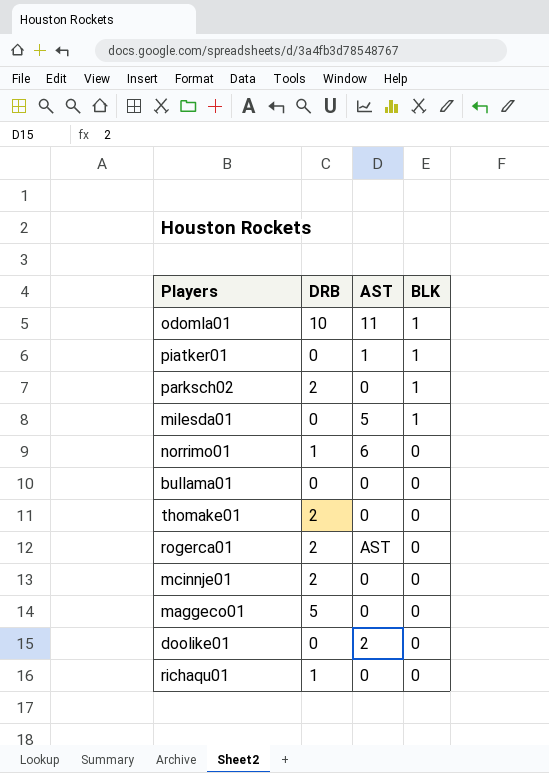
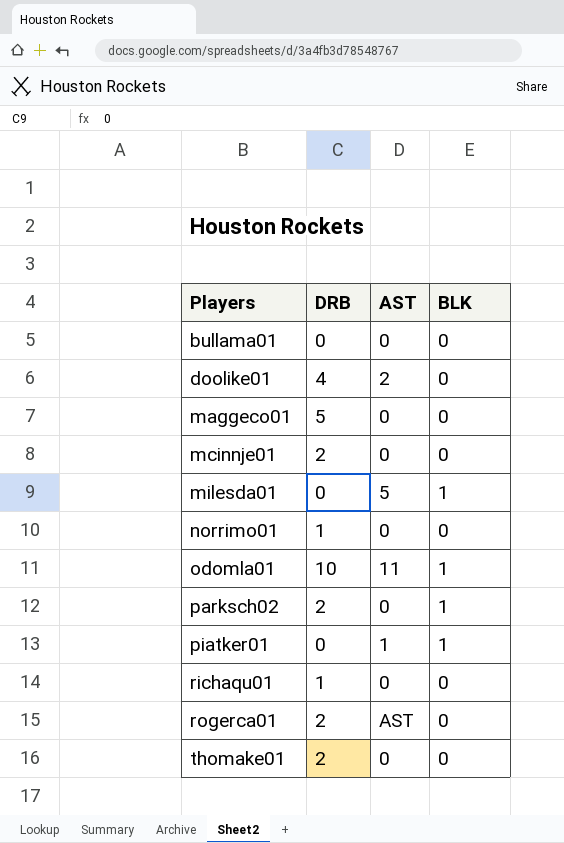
row order: BLK descending -> Players ascending
doolike01 | DRB: 0 -> 4
norrimo01 | AST: 6 -> 0

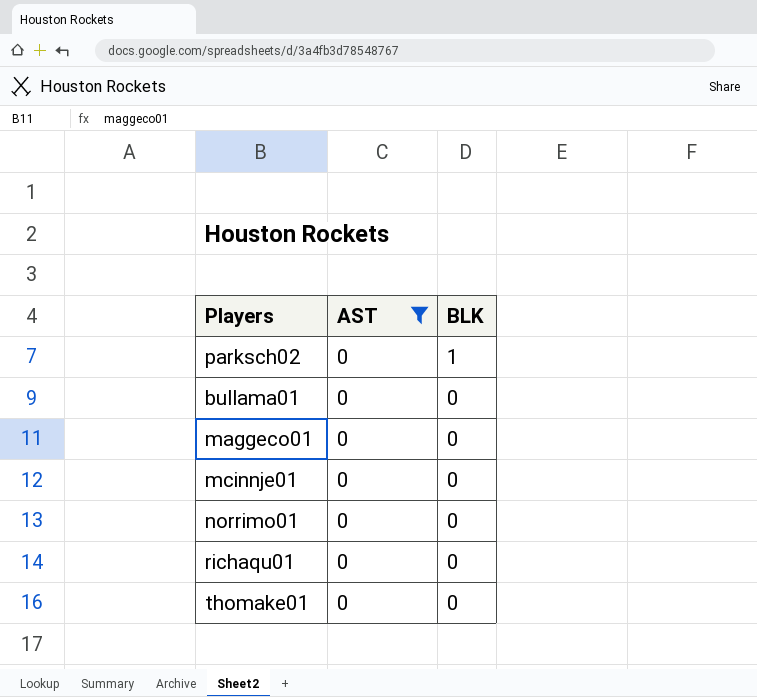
filter: none -> AST = 0
row order: Players ascending -> BLK descending
column DRB | position: 2 -> none

